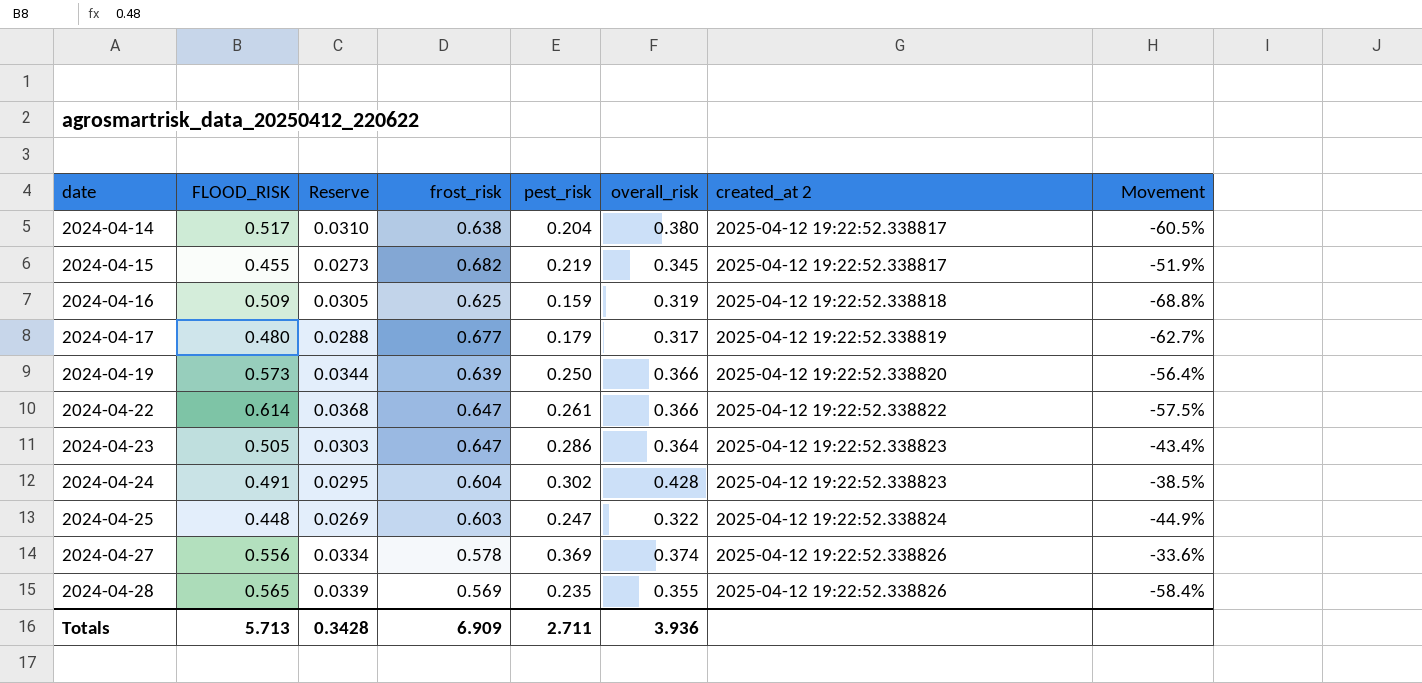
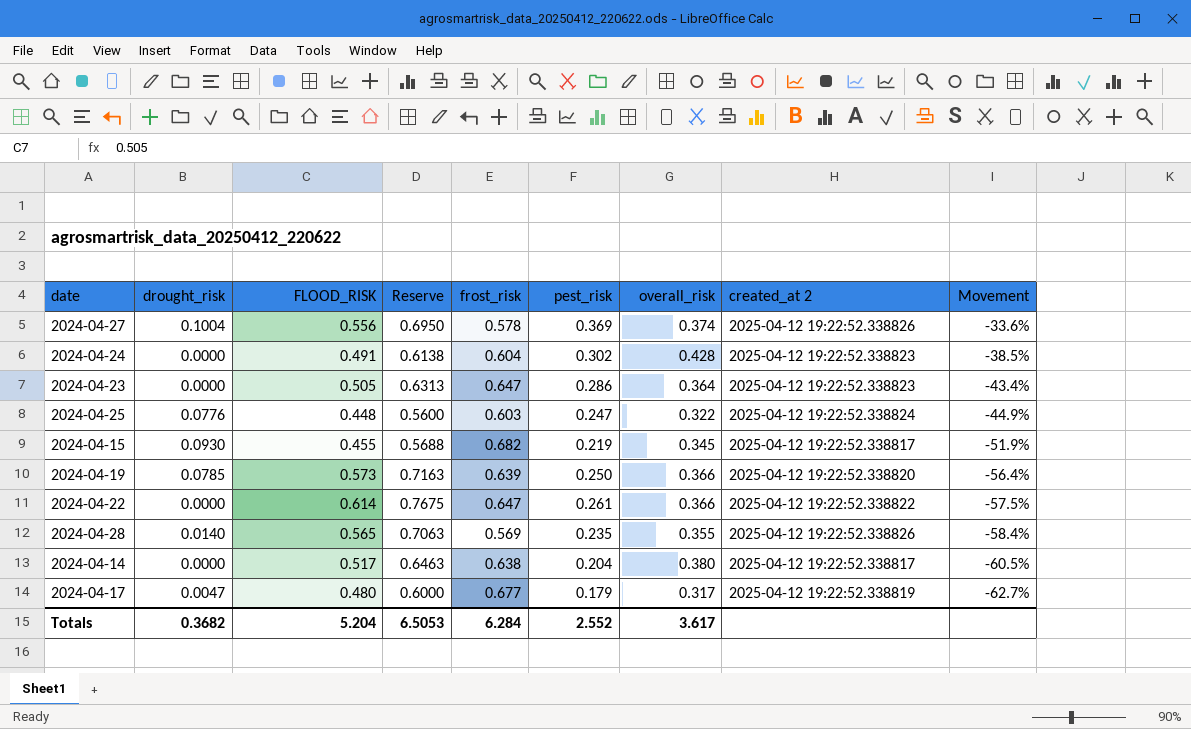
row order: date ascending -> Movement descending
column drought_risk | position: none -> 2
column Reserve | formula: [FLOOD_RISK] * 0.06 -> [FLOOD_RISK] * 1.25
row 2024-04-16: 0.509 | 0.0305 | 0.625 | 0.159 | 0.319 | 2025-04-12 19:22:52.338818 | -68.8% -> none
Totals | FLOOD_RISK: 5.713 -> 5.204
Totals | Reserve: 0.3428 -> 6.5053
Totals | frost_risk: 6.909 -> 6.284
Totals | pest_risk: 2.711 -> 2.552
Totals | overall_risk: 3.936 -> 3.617

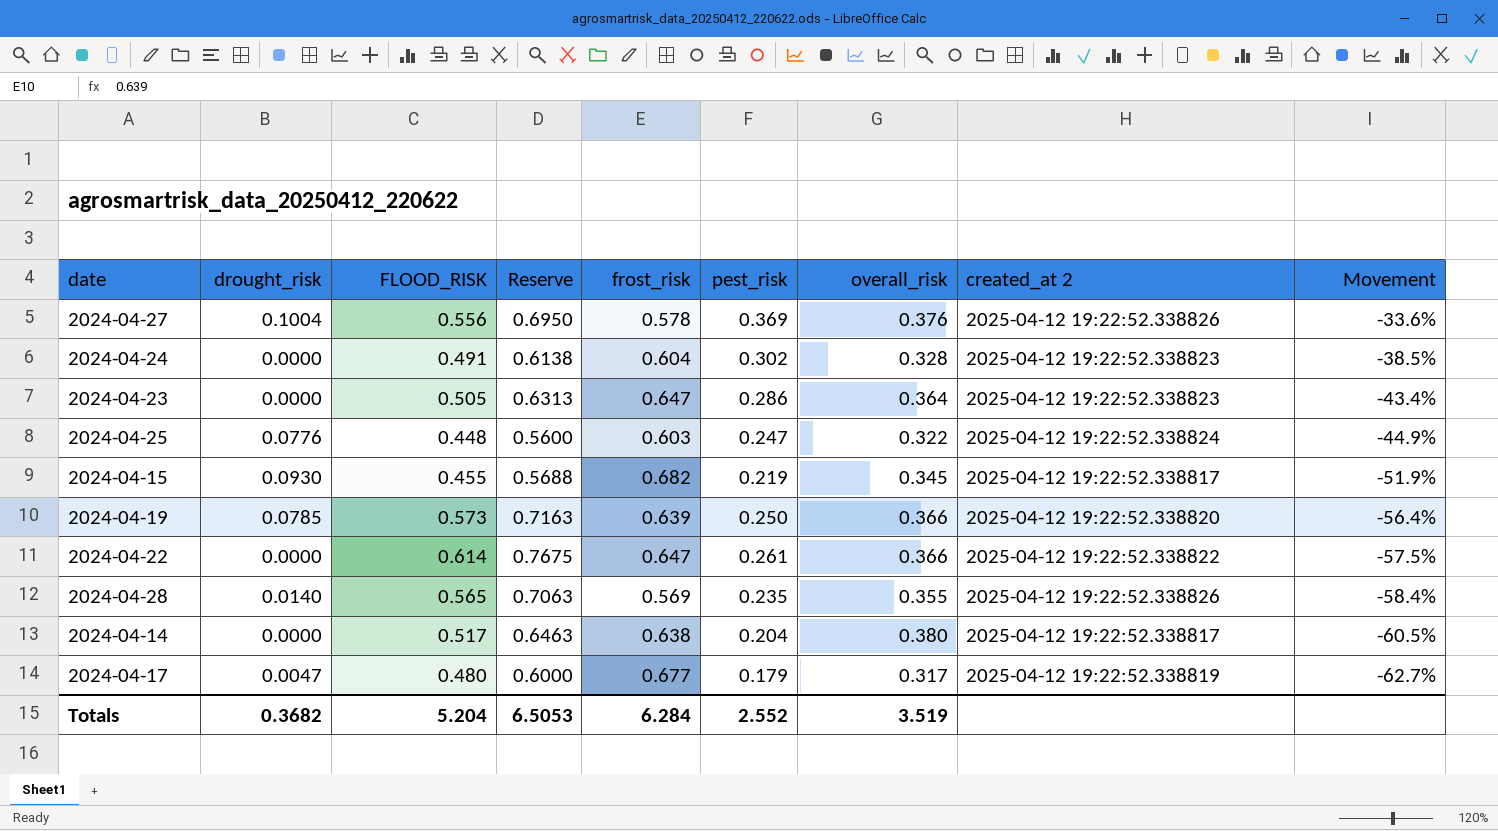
2024-04-27 | overall_risk: 0.374 -> 0.376
2024-04-24 | overall_risk: 0.428 -> 0.328
Totals | overall_risk: 3.617 -> 3.519

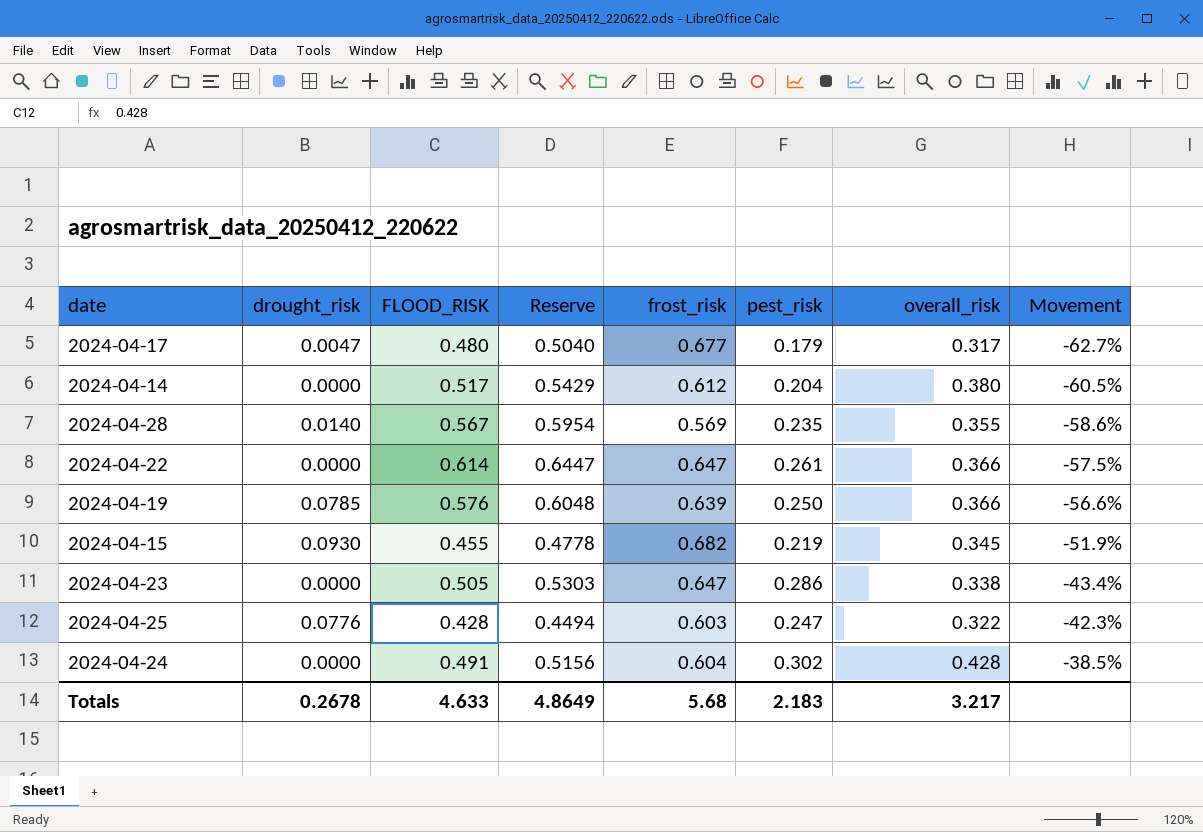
row order: Movement descending -> Movement ascending
column created_at 2 | position: 8 -> none
column Reserve | formula: [FLOOD_RISK] * 1.25 -> [FLOOD_RISK] * 1.05
row 2024-04-27: 0.1004 | 0.556 | 0.6950 | 0.578 | 0.369 | 0.376 | 2025-04-12 19:22:52.338826 | -33.6% -> none
2024-04-14 | frost_risk: 0.638 -> 0.612
2024-04-28 | FLOOD_RISK: 0.565 -> 0.567
2024-04-28 | Movement: -58.4% -> -58.6%
2024-04-19 | FLOOD_RISK: 0.573 -> 0.576
2024-04-19 | Movement: -56.4% -> -56.6%
2024-04-23 | overall_risk: 0.364 -> 0.338
2024-04-25 | FLOOD_RISK: 0.448 -> 0.428
2024-04-25 | Movement: -44.9% -> -42.3%
2024-04-24 | overall_risk: 0.328 -> 0.428
Totals | drought_risk: 0.3682 -> 0.2678
Totals | FLOOD_RISK: 5.204 -> 4.633
Totals | Reserve: 6.5053 -> 4.8649
Totals | frost_risk: 6.284 -> 5.68
Totals | pest_risk: 2.552 -> 2.183
Totals | overall_risk: 3.519 -> 3.217

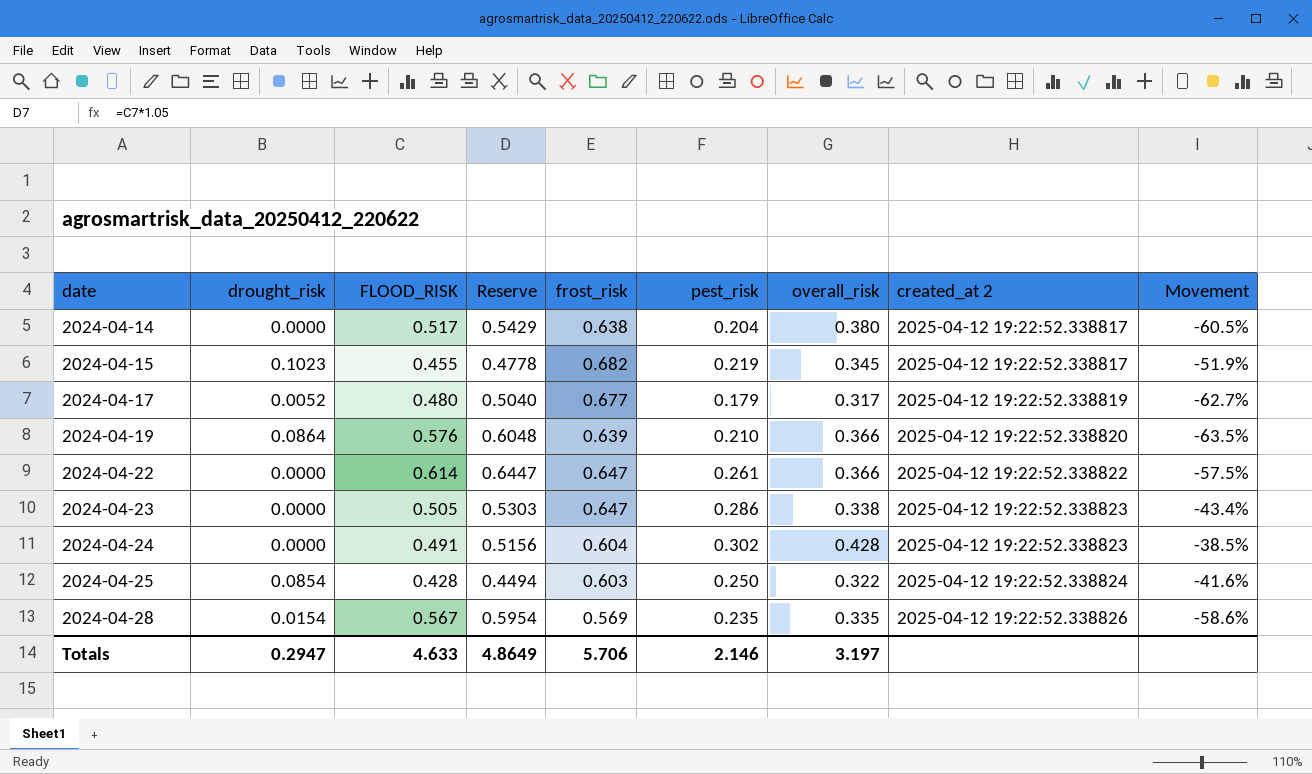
row order: Movement ascending -> date ascending
column created_at 2 | position: none -> 8
2024-04-14 | frost_risk: 0.612 -> 0.638
2024-04-15 | drought_risk: 0.0930 -> 0.1023
2024-04-17 | drought_risk: 0.0047 -> 0.0052
2024-04-19 | drought_risk: 0.0785 -> 0.0864
2024-04-19 | pest_risk: 0.250 -> 0.210
2024-04-19 | Movement: -56.6% -> -63.5%
2024-04-25 | drought_risk: 0.0776 -> 0.0854
2024-04-25 | pest_risk: 0.247 -> 0.250
2024-04-25 | Movement: -42.3% -> -41.6%
2024-04-28 | drought_risk: 0.0140 -> 0.0154
2024-04-28 | overall_risk: 0.355 -> 0.335
Totals | drought_risk: 0.2678 -> 0.2947
Totals | frost_risk: 5.68 -> 5.706
Totals | pest_risk: 2.183 -> 2.146
Totals | overall_risk: 3.217 -> 3.197

